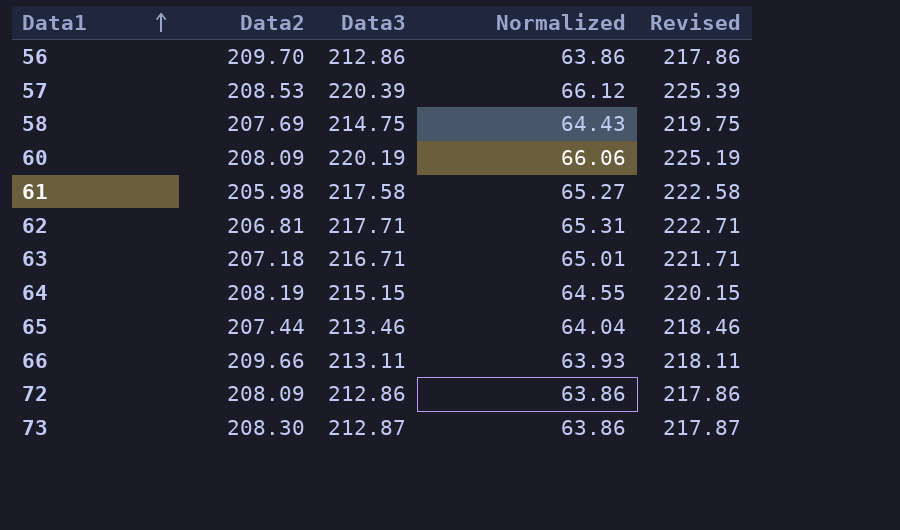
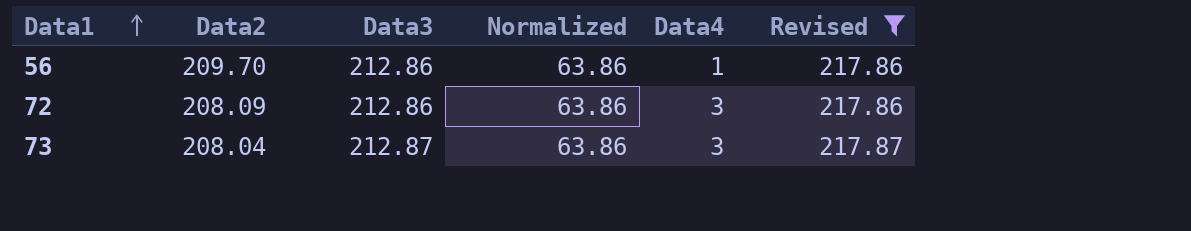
filter: none -> Revised <= 217.87
column Data4 | position: none -> 5
73 | Data2: 208.30 -> 208.04

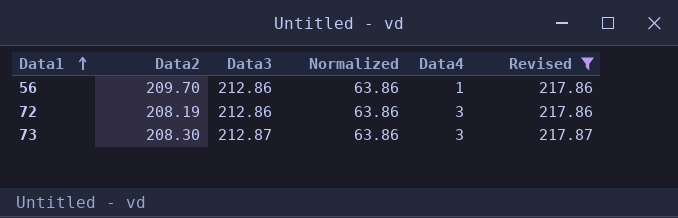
72 | Data2: 208.09 -> 208.19
73 | Data2: 208.04 -> 208.30

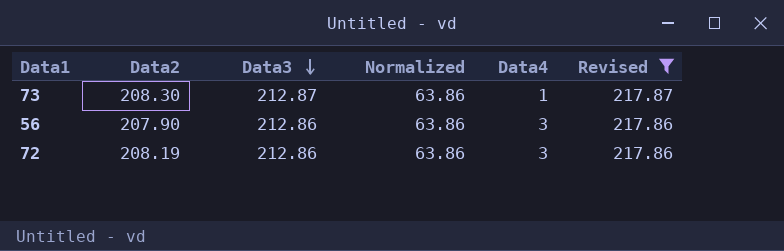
row order: Data1 ascending -> Data3 descending
73 | Data4: 3 -> 1
56 | Data2: 209.70 -> 207.90
56 | Data4: 1 -> 3

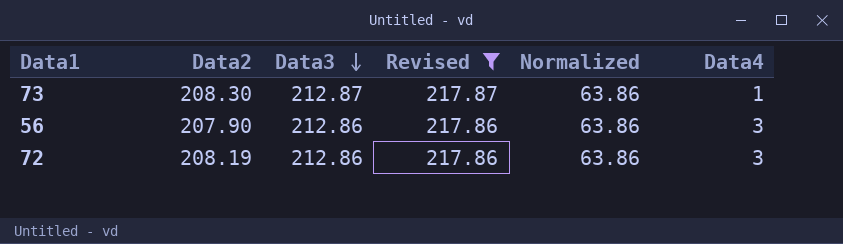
column Revised | position: 6 -> 4

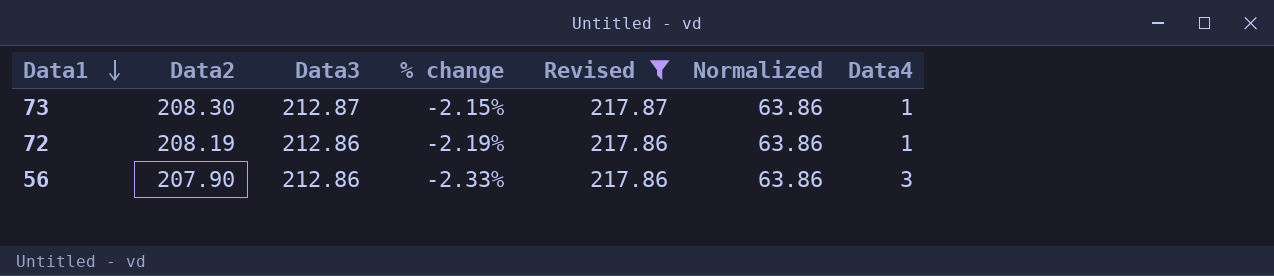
row order: Data3 descending -> Data1 descending
column % change | formula: none -> ([Data2] - [Data3]) / [Data3]
72 | Data4: 3 -> 1

